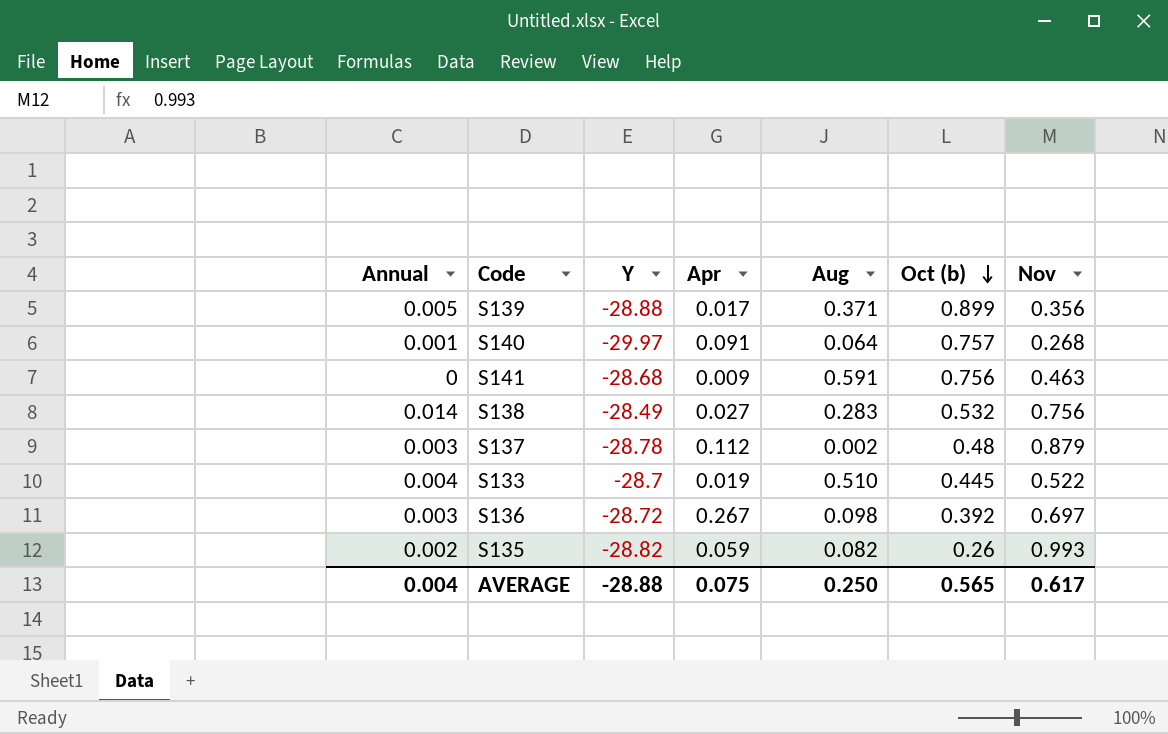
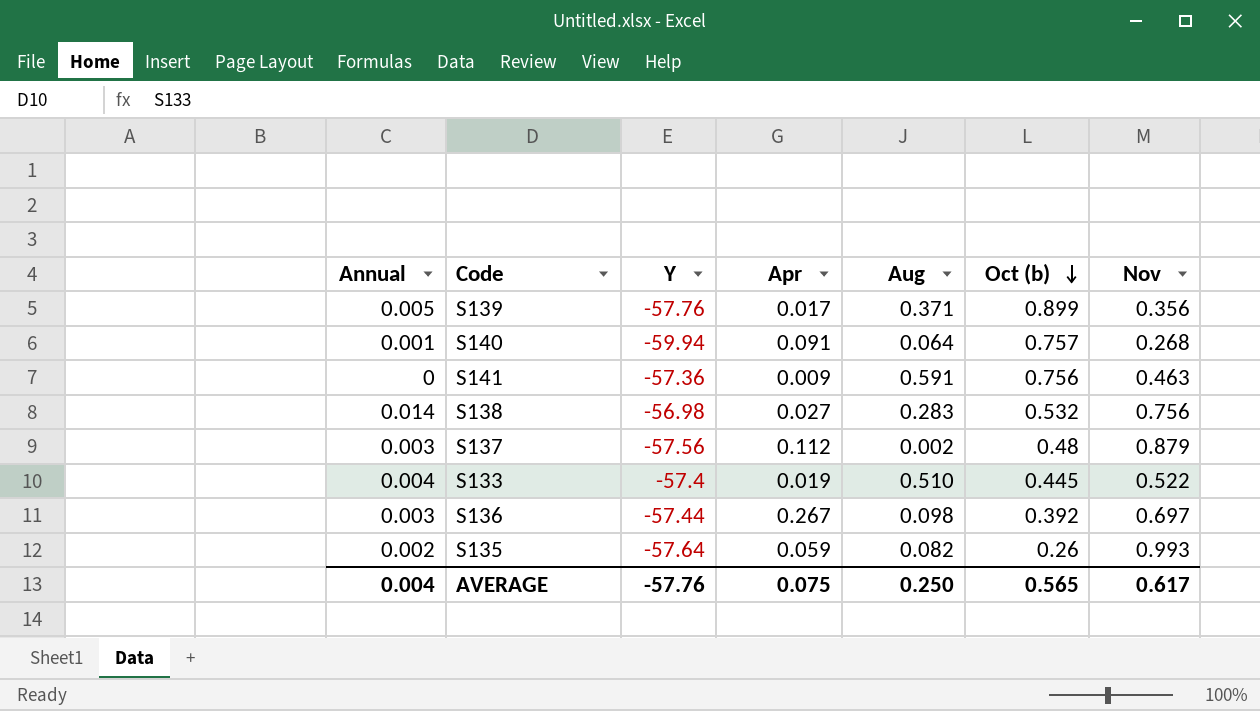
S139 | Y: -28.88 -> -57.76
S140 | Y: -29.97 -> -59.94
S141 | Y: -28.68 -> -57.36
S138 | Y: -28.49 -> -56.98
S137 | Y: -28.78 -> -57.56
S133 | Y: -28.7 -> -57.4
S136 | Y: -28.72 -> -57.44
S135 | Y: -28.82 -> -57.64
AVERAGE | Y: -28.88 -> -57.76

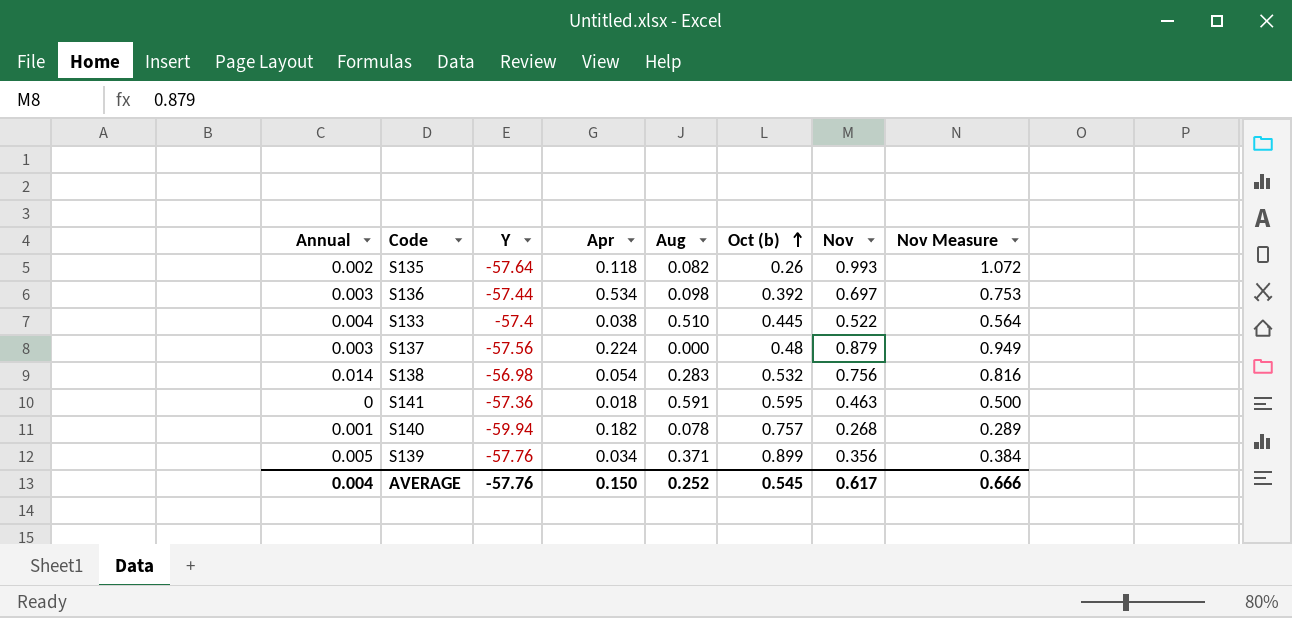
row order: Oct (b) descending -> Oct (b) ascending
column Nov Measure | formula: none -> [Nov] * 1.08
S135 | Apr: 0.059 -> 0.118
S136 | Apr: 0.267 -> 0.534
S133 | Apr: 0.019 -> 0.038
S137 | Apr: 0.112 -> 0.224
S137 | Aug: 0.002 -> 0.000
S138 | Apr: 0.027 -> 0.054
S141 | Apr: 0.009 -> 0.018
S141 | Oct (b): 0.756 -> 0.595
S140 | Apr: 0.091 -> 0.182
S140 | Aug: 0.064 -> 0.078
S139 | Apr: 0.017 -> 0.034
AVERAGE | Apr: 0.075 -> 0.150
AVERAGE | Aug: 0.250 -> 0.252
AVERAGE | Oct (b): 0.565 -> 0.545

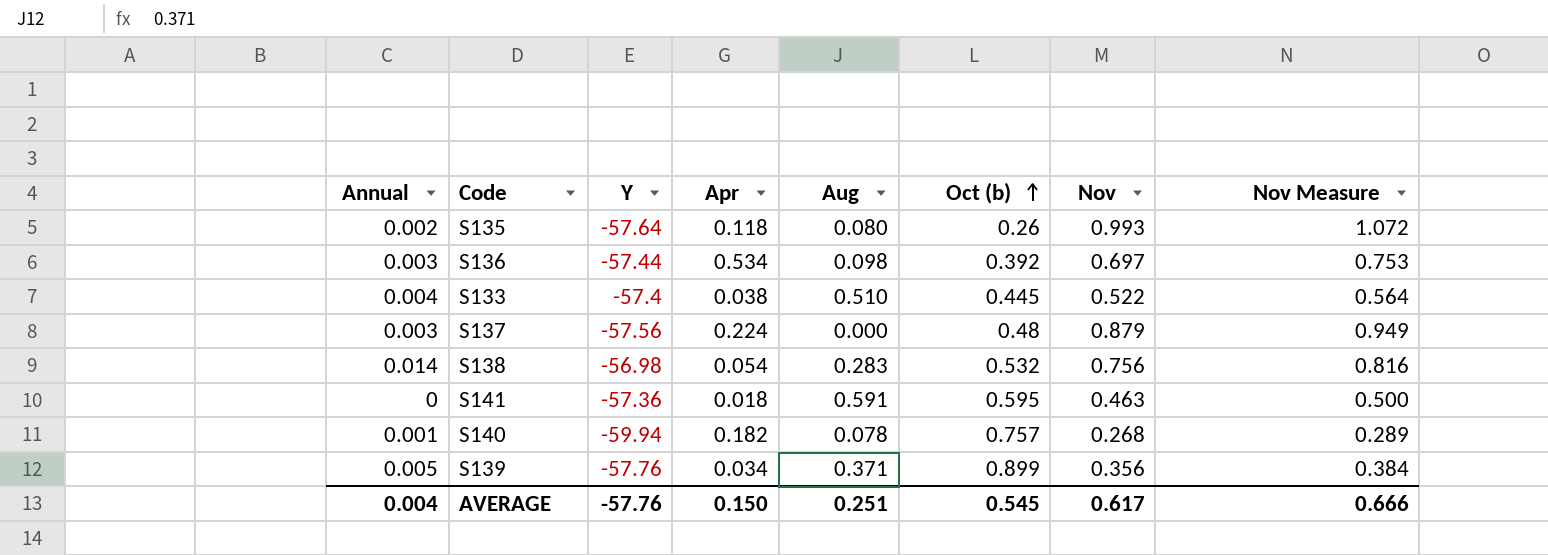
S135 | Aug: 0.082 -> 0.080
AVERAGE | Aug: 0.252 -> 0.251

